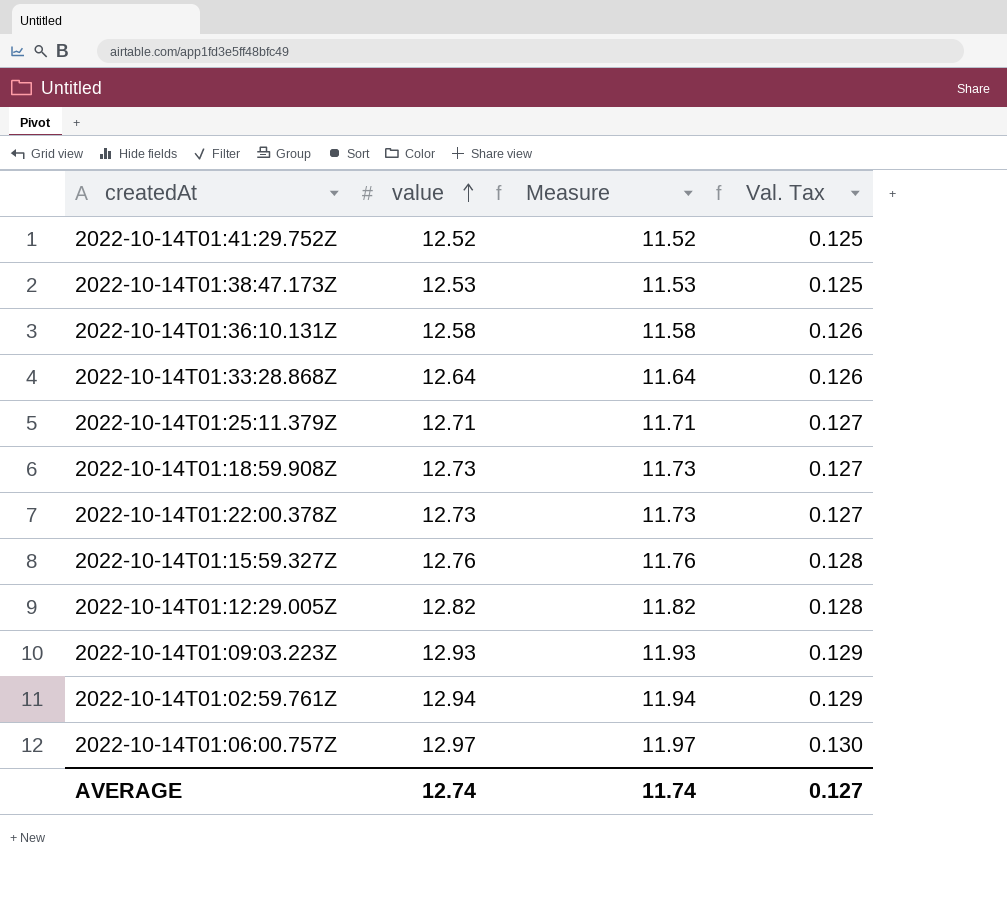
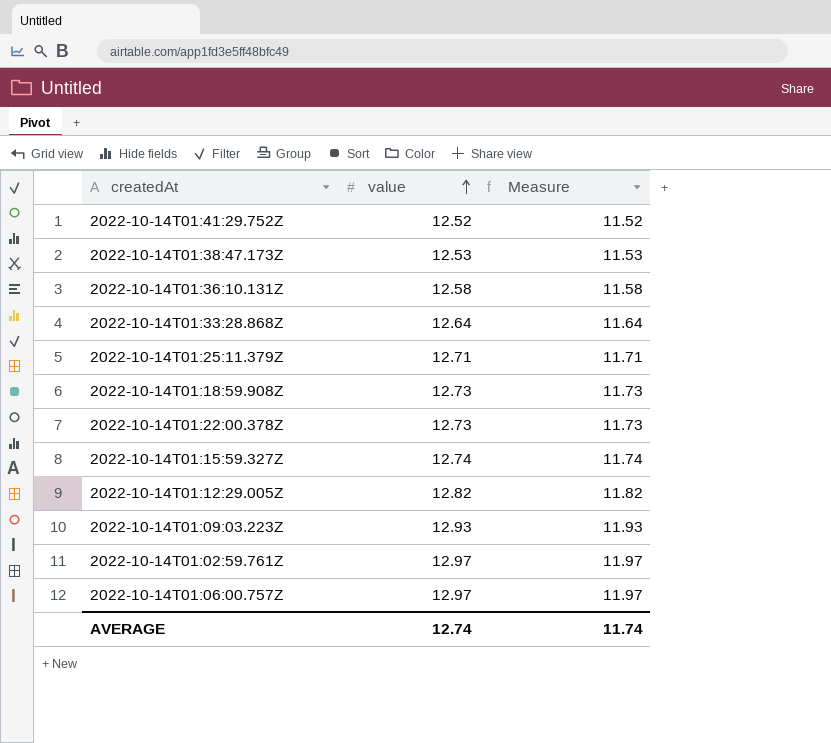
column Val. Tax | formula: [value] * 0.01 -> none
2022-10-14T01:15:59.327Z | value: 12.76 -> 12.74
2022-10-14T01:15:59.327Z | Measure: 11.76 -> 11.74
2022-10-14T01:02:59.761Z | value: 12.94 -> 12.97
2022-10-14T01:02:59.761Z | Measure: 11.94 -> 11.97

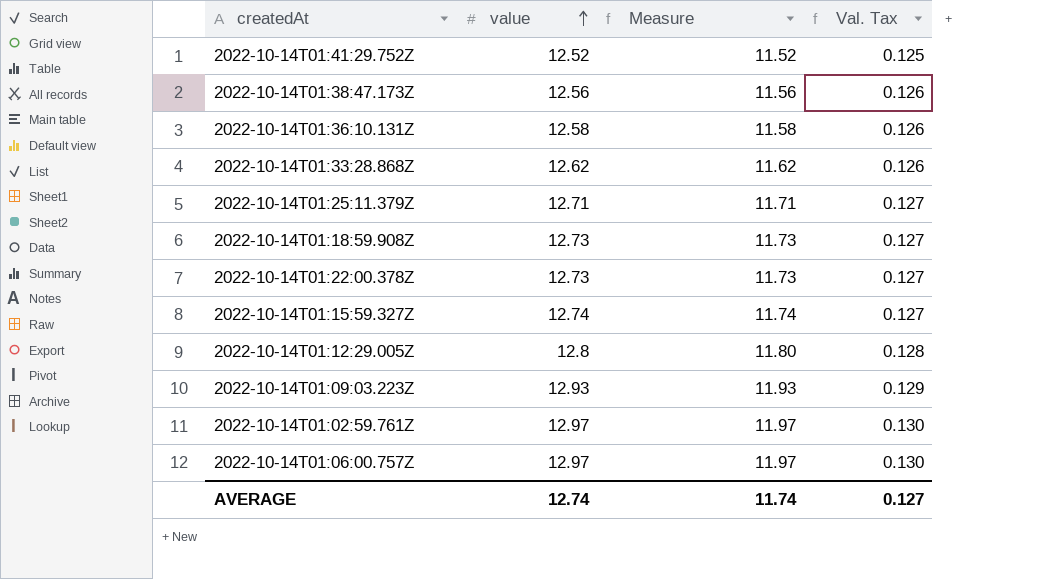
column Val. Tax | formula: none -> [value] * 0.01
2022-10-14T01:38:47.173Z | value: 12.53 -> 12.56
2022-10-14T01:38:47.173Z | Measure: 11.53 -> 11.56
2022-10-14T01:33:28.868Z | value: 12.64 -> 12.62
2022-10-14T01:33:28.868Z | Measure: 11.64 -> 11.62
2022-10-14T01:12:29.005Z | value: 12.82 -> 12.8
2022-10-14T01:12:29.005Z | Measure: 11.82 -> 11.80

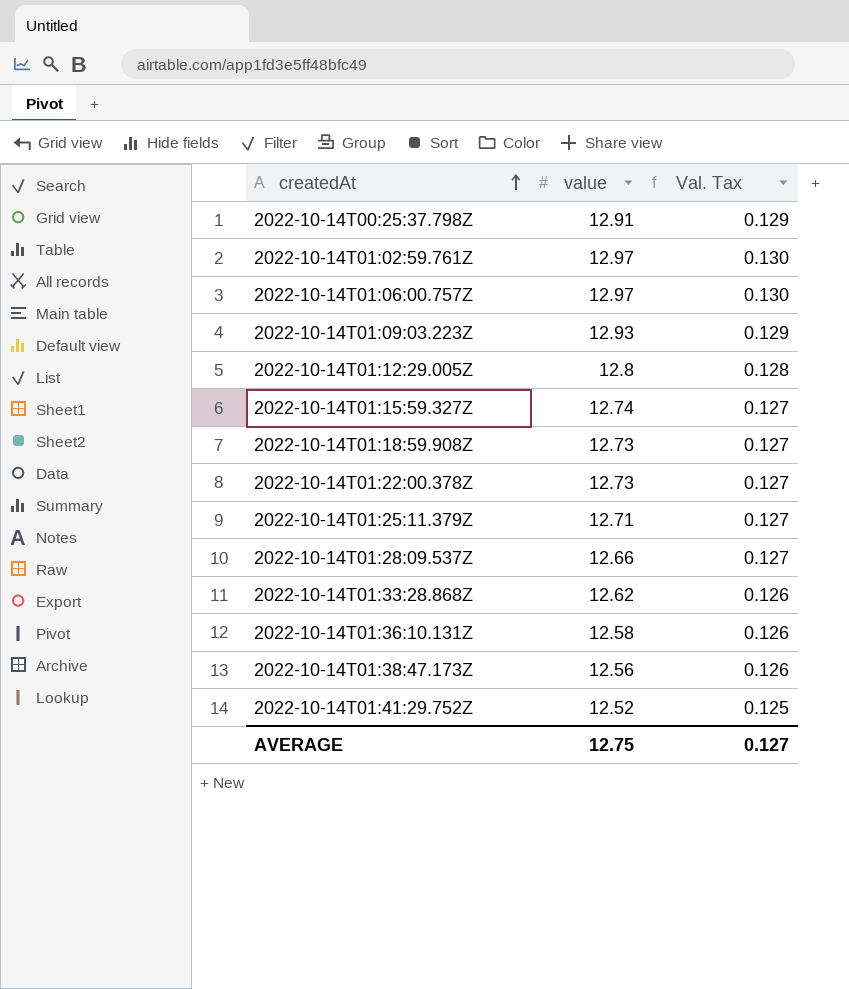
row order: value ascending -> createdAt ascending
column Measure | formula: [value] - 1 -> none
row 2022-10-14T00:25:37.798Z: none -> 12.91 | 0.129
row 2022-10-14T01:28:09.537Z: none -> 12.66 | 0.127
AVERAGE | value: 12.74 -> 12.75

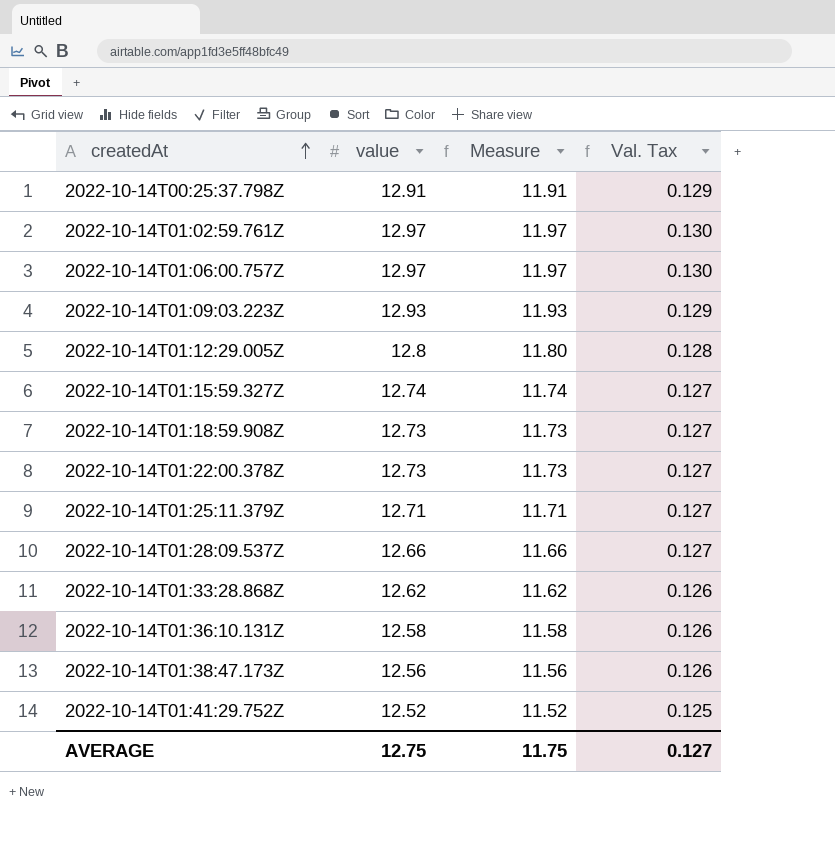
column Measure | formula: none -> [value] - 1

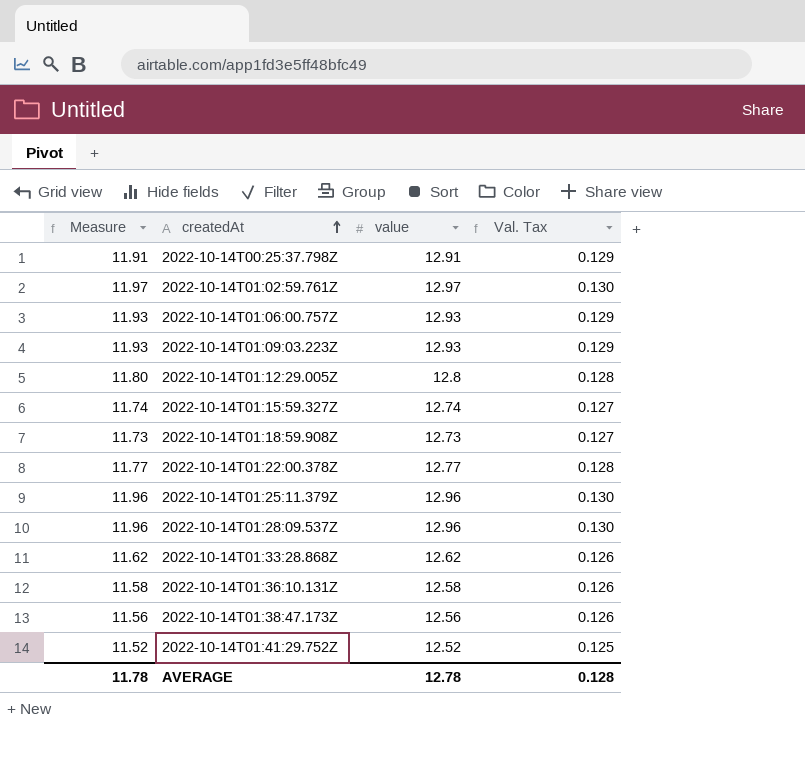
column Measure | position: 3 -> 1
2022-10-14T01:06:00.757Z | Measure: 11.97 -> 11.93
2022-10-14T01:06:00.757Z | value: 12.97 -> 12.93
2022-10-14T01:06:00.757Z | Val. Tax: 0.130 -> 0.129
2022-10-14T01:22:00.378Z | Measure: 11.73 -> 11.77
2022-10-14T01:22:00.378Z | value: 12.73 -> 12.77
2022-10-14T01:22:00.378Z | Val. Tax: 0.127 -> 0.128
2022-10-14T01:25:11.379Z | Measure: 11.71 -> 11.96
2022-10-14T01:25:11.379Z | value: 12.71 -> 12.96
2022-10-14T01:25:11.379Z | Val. Tax: 0.127 -> 0.130
2022-10-14T01:28:09.537Z | Measure: 11.66 -> 11.96
2022-10-14T01:28:09.537Z | value: 12.66 -> 12.96
2022-10-14T01:28:09.537Z | Val. Tax: 0.127 -> 0.130
AVERAGE | Measure: 11.75 -> 11.78
AVERAGE | value: 12.75 -> 12.78
AVERAGE | Val. Tax: 0.127 -> 0.128

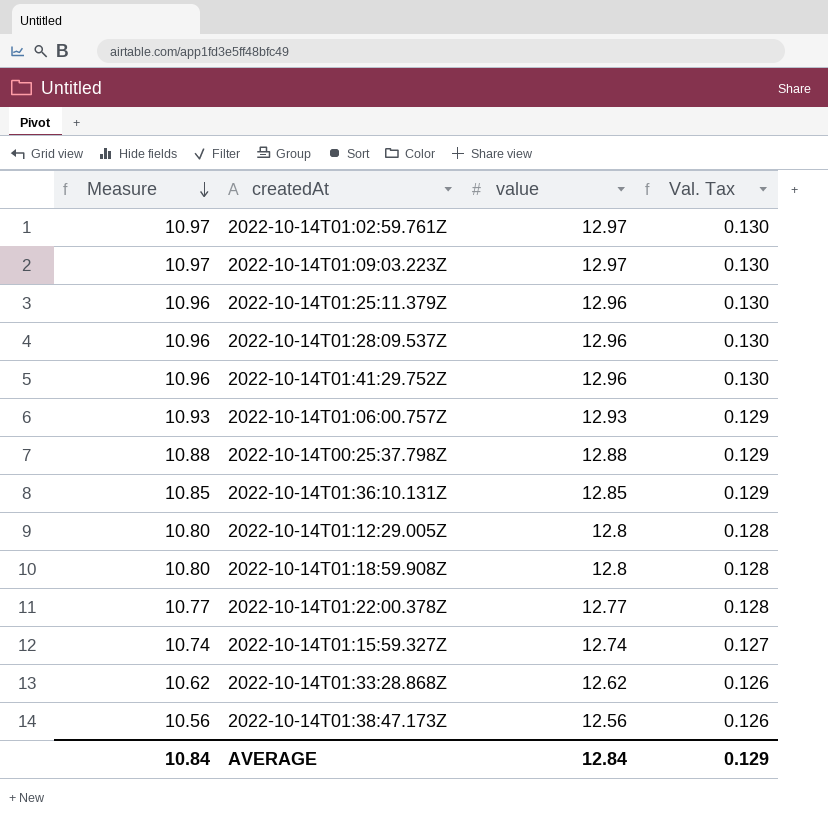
row order: createdAt ascending -> Measure descending
column Measure | formula: [value] - 1 -> [value] - 2
2022-10-14T01:09:03.223Z | value: 12.93 -> 12.97
2022-10-14T01:09:03.223Z | Val. Tax: 0.129 -> 0.130
2022-10-14T01:41:29.752Z | value: 12.52 -> 12.96
2022-10-14T01:41:29.752Z | Val. Tax: 0.125 -> 0.130
2022-10-14T00:25:37.798Z | value: 12.91 -> 12.88
2022-10-14T01:36:10.131Z | value: 12.58 -> 12.85
2022-10-14T01:36:10.131Z | Val. Tax: 0.126 -> 0.129
2022-10-14T01:18:59.908Z | value: 12.73 -> 12.8
2022-10-14T01:18:59.908Z | Val. Tax: 0.127 -> 0.128
AVERAGE | Measure: 11.78 -> 10.84
AVERAGE | value: 12.78 -> 12.84
AVERAGE | Val. Tax: 0.128 -> 0.129

